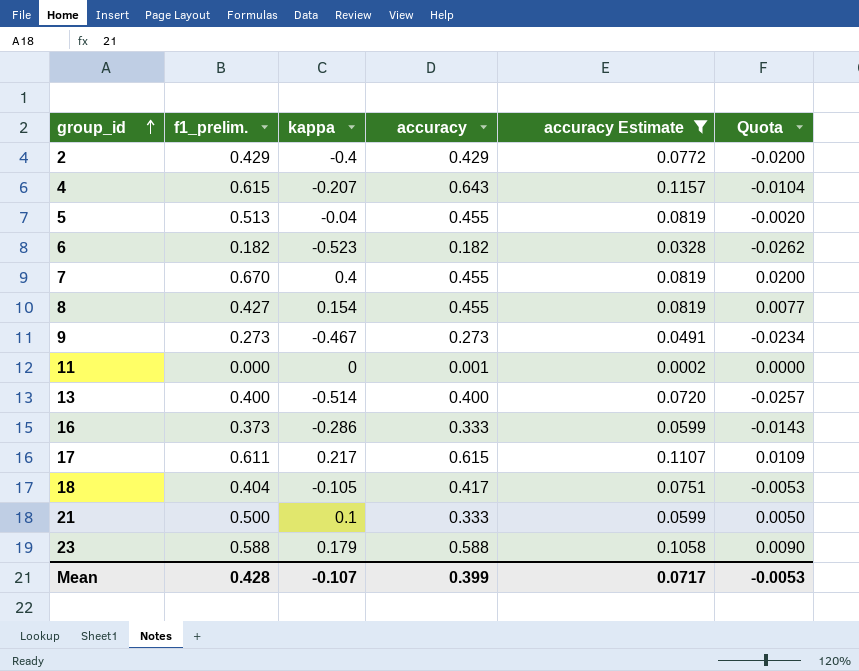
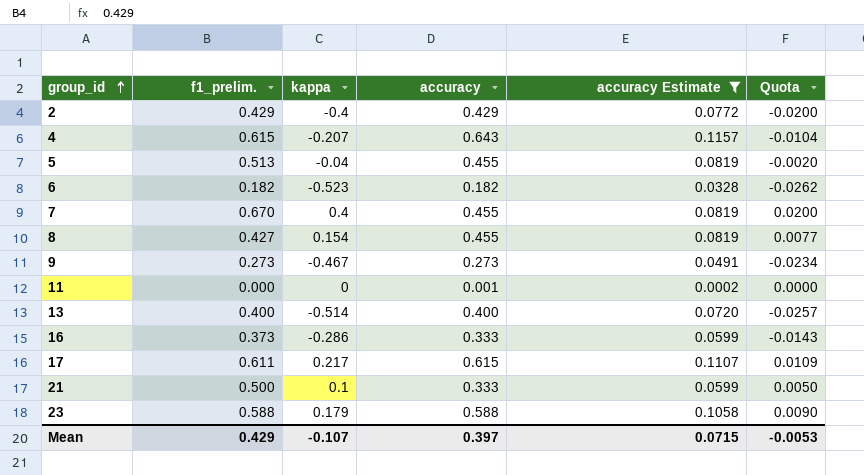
row 18: 0.404 | -0.105 | 0.417 | 0.0751 | -0.0053 -> none
Mean | f1_prelim.: 0.428 -> 0.429
Mean | accuracy: 0.399 -> 0.397
Mean | accuracy Estimate: 0.0717 -> 0.0715

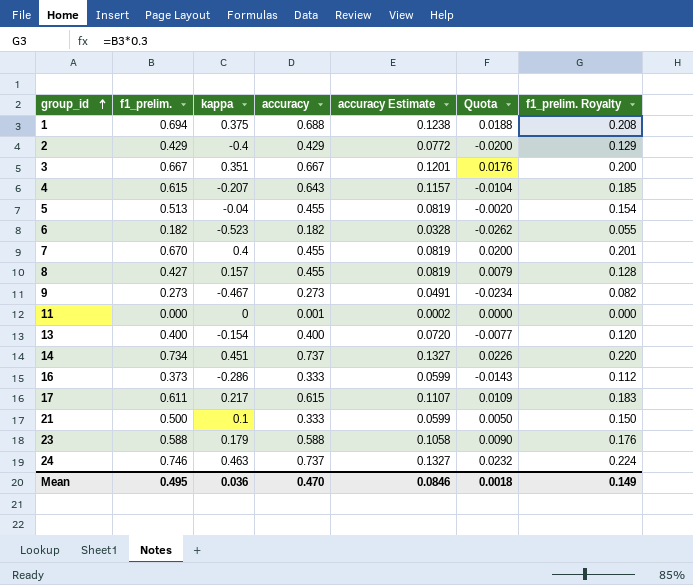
filter: accuracy Estimate <= 0.1157 -> none
column f1_prelim. Royalty | formula: none -> [f1_prelim.] * 0.3
8 | kappa: 0.154 -> 0.157
8 | Quota: 0.0077 -> 0.0079
13 | kappa: -0.514 -> -0.154
13 | Quota: -0.0257 -> -0.0077
Mean | f1_prelim.: 0.429 -> 0.495
Mean | kappa: -0.107 -> 0.036
Mean | accuracy: 0.397 -> 0.470
Mean | accuracy Estimate: 0.0715 -> 0.0846
Mean | Quota: -0.0053 -> 0.0018

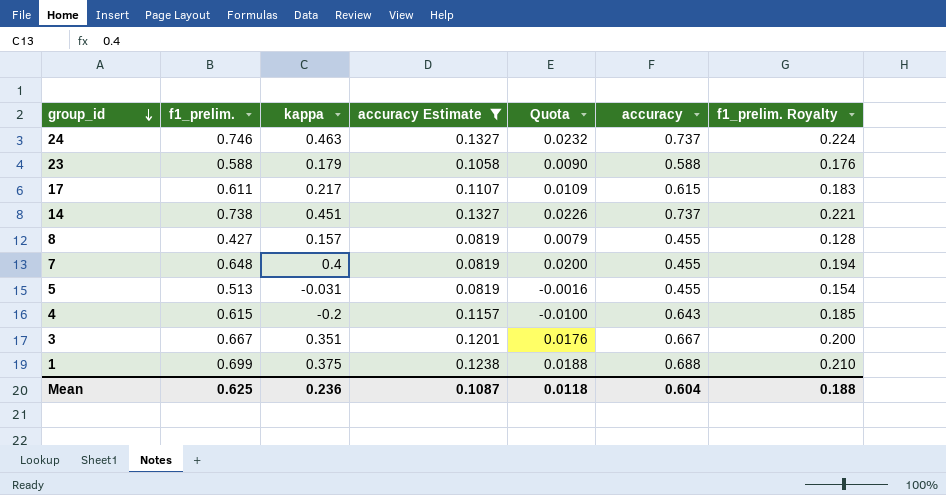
filter: none -> accuracy Estimate >= 0.0819
row order: group_id ascending -> group_id descending
column accuracy | position: 4 -> 6
14 | f1_prelim.: 0.734 -> 0.738
14 | f1_prelim. Royalty: 0.220 -> 0.221
7 | f1_prelim.: 0.670 -> 0.648
7 | f1_prelim. Royalty: 0.201 -> 0.194
5 | kappa: -0.04 -> -0.031
5 | Quota: -0.0020 -> -0.0016
4 | kappa: -0.207 -> -0.2
4 | Quota: -0.0104 -> -0.0100
1 | f1_prelim.: 0.694 -> 0.699
1 | f1_prelim. Royalty: 0.208 -> 0.210
Mean | f1_prelim.: 0.495 -> 0.625
Mean | kappa: 0.036 -> 0.236
Mean | accuracy Estimate: 0.0846 -> 0.1087
Mean | Quota: 0.0018 -> 0.0118
Mean | accuracy: 0.470 -> 0.604
Mean | f1_prelim. Royalty: 0.149 -> 0.188

